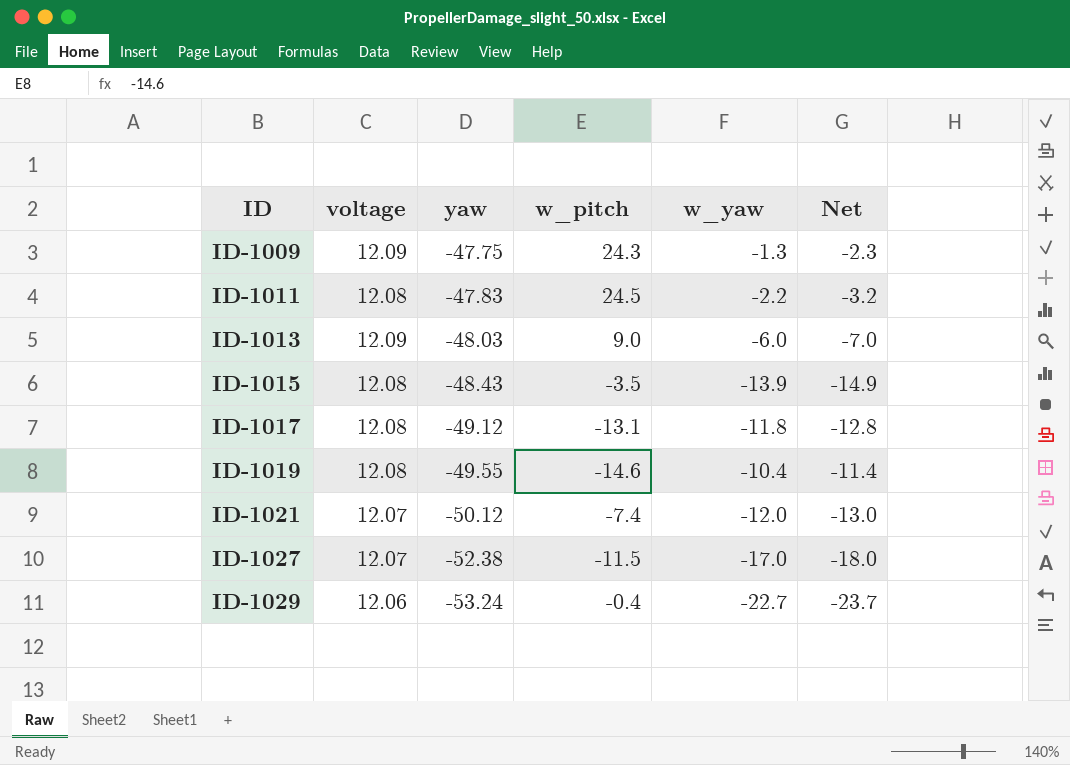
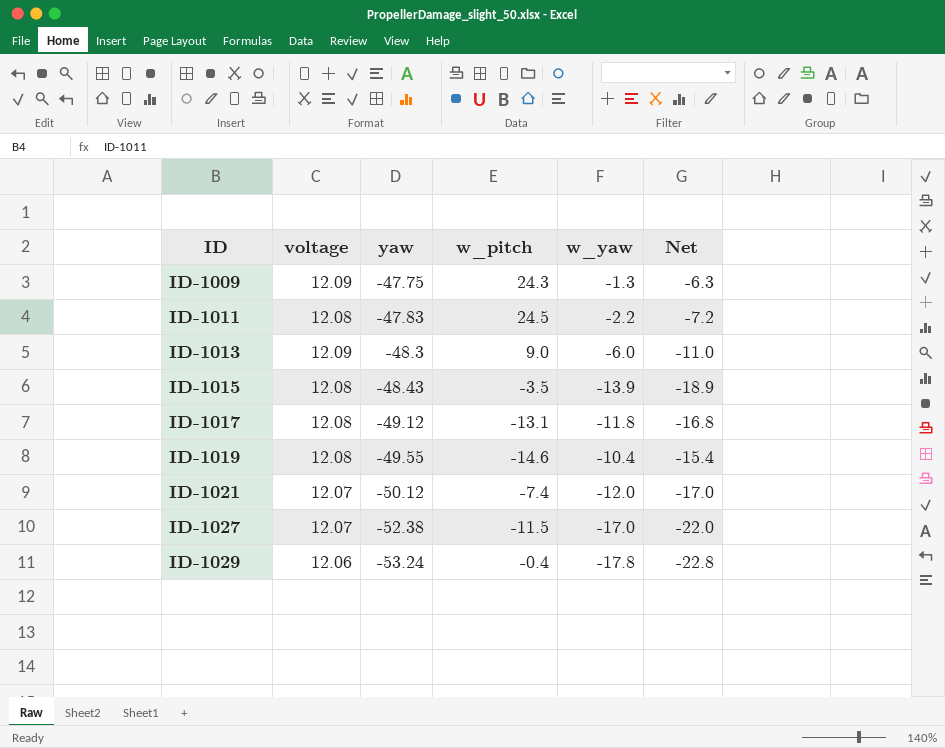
column Net | formula: [w_yaw] - 1 -> [w_yaw] - 5
ID-1013 | yaw: -48.03 -> -48.3
ID-1029 | w_yaw: -22.7 -> -17.8

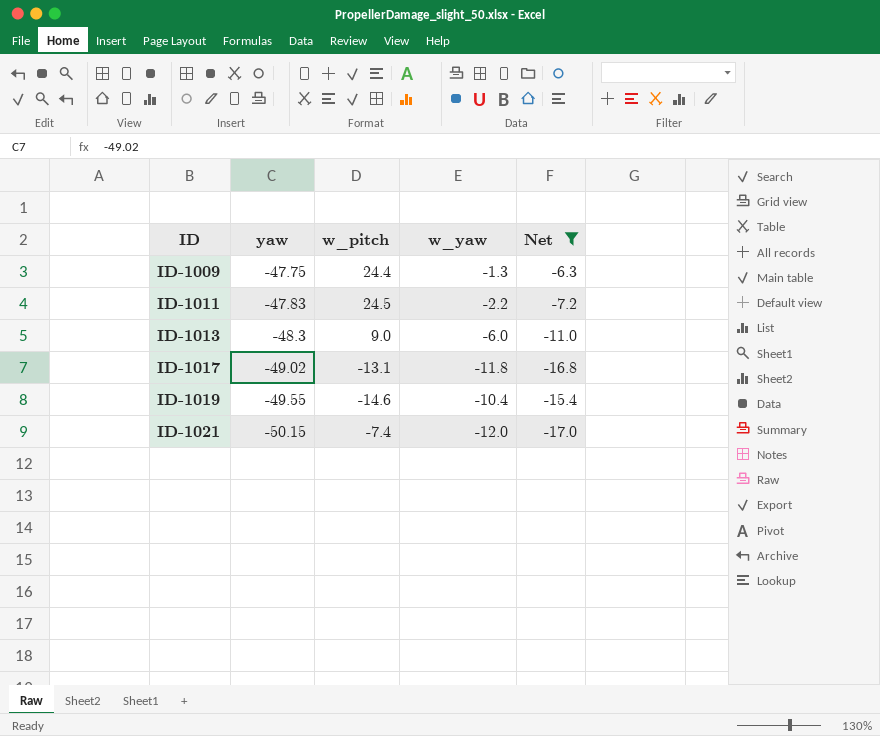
filter: none -> Net >= -17.0
column voltage | position: 2 -> none
ID-1009 | w_pitch: 24.3 -> 24.4
ID-1017 | yaw: -49.12 -> -49.02
ID-1021 | yaw: -50.12 -> -50.15

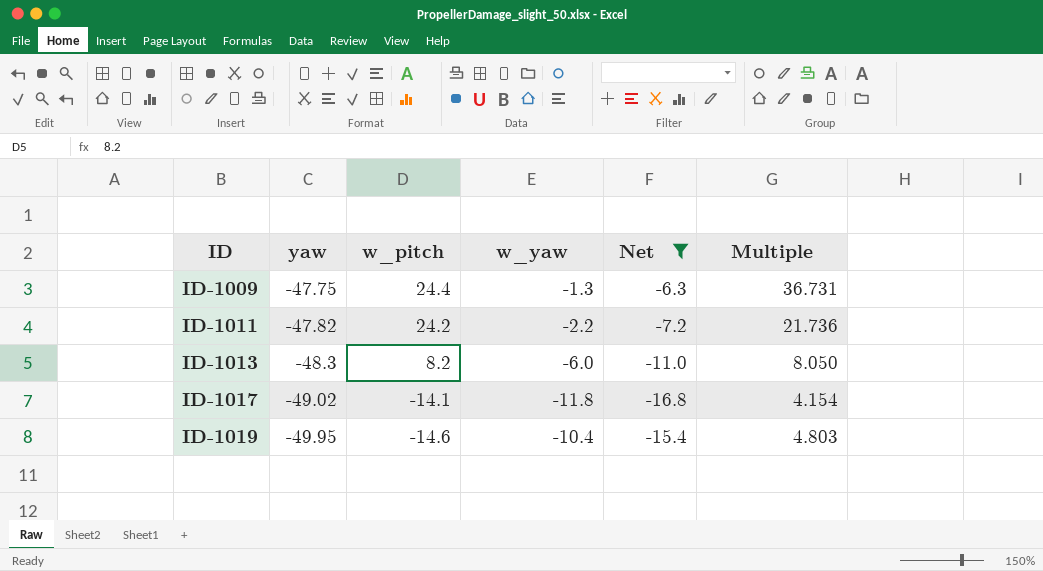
column Multiple | formula: none -> [yaw] / [w_yaw]
row ID-1021: -50.15 | -7.4 | -12.0 | -17.0 -> none
ID-1011 | yaw: -47.83 -> -47.82
ID-1011 | w_pitch: 24.5 -> 24.2
ID-1013 | w_pitch: 9.0 -> 8.2
ID-1017 | w_pitch: -13.1 -> -14.1
ID-1019 | yaw: -49.55 -> -49.95

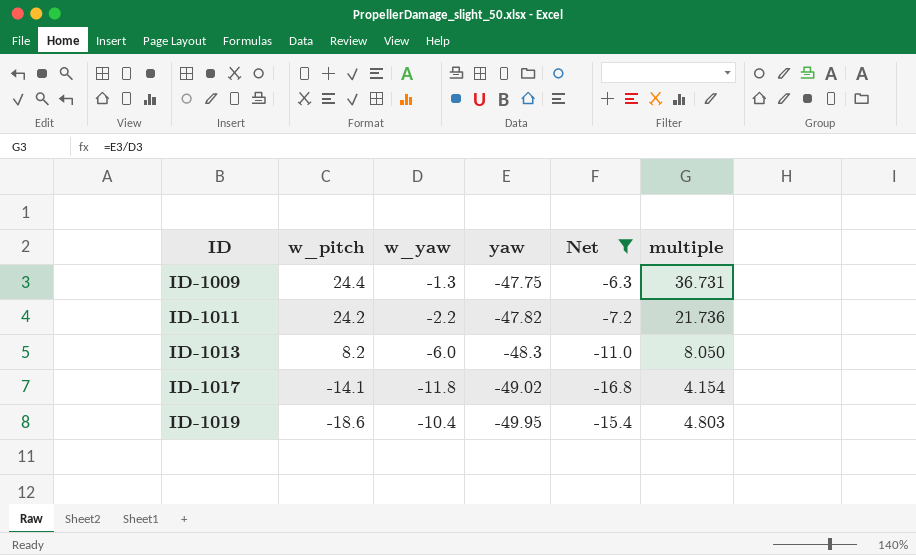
column yaw | position: 2 -> 4
column name: Multiple -> multiple
ID-1019 | w_pitch: -14.6 -> -18.6

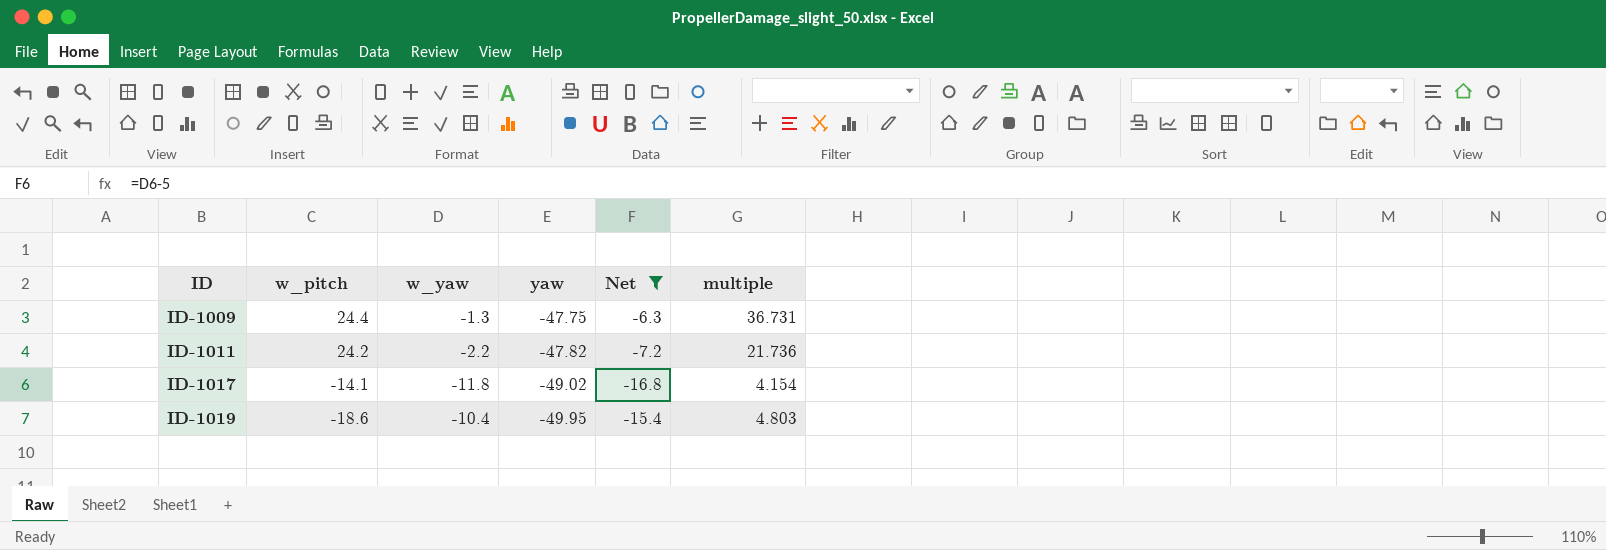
row ID-1013: 8.2 | -6.0 | -48.3 | -11.0 | 8.050 -> none

